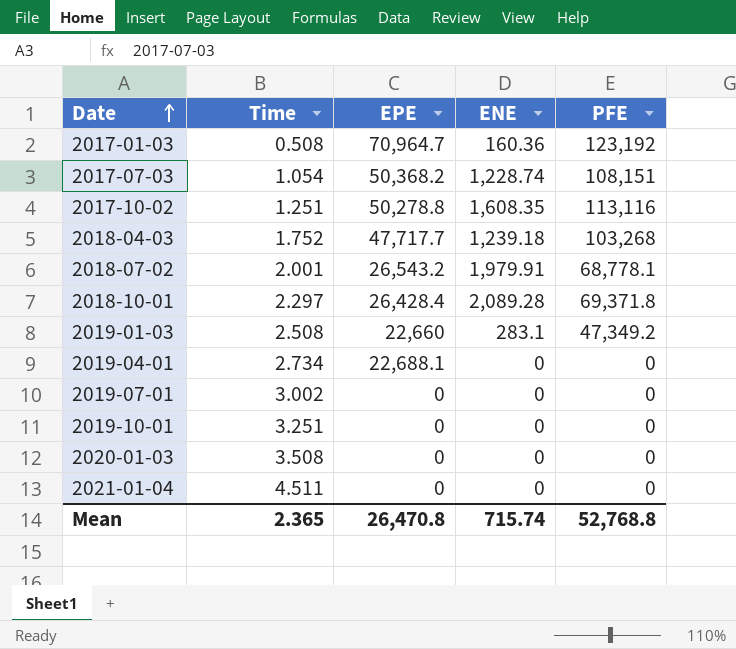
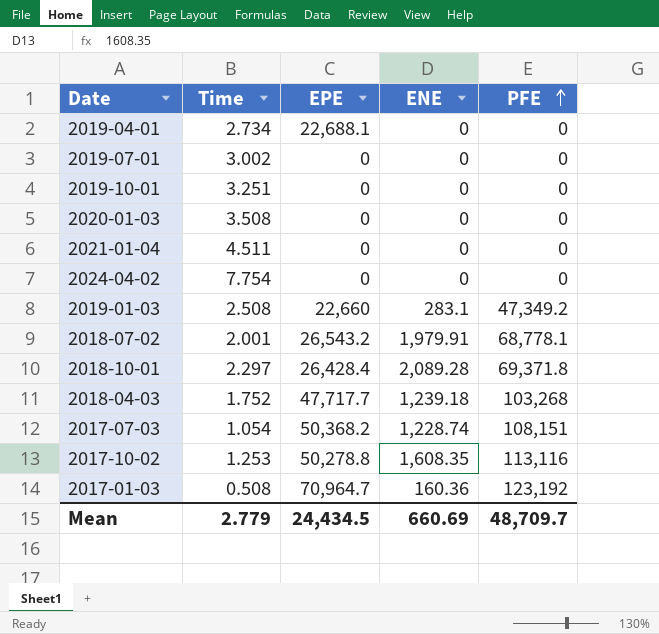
row order: Date ascending -> PFE ascending
row 2024-04-02: none -> 7.754 | 0 | 0 | 0
2017-10-02 | Time: 1.251 -> 1.253
Mean | Time: 2.365 -> 2.779
Mean | EPE: 26,470.8 -> 24,434.5
Mean | ENE: 715.74 -> 660.69
Mean | PFE: 52,768.8 -> 48,709.7

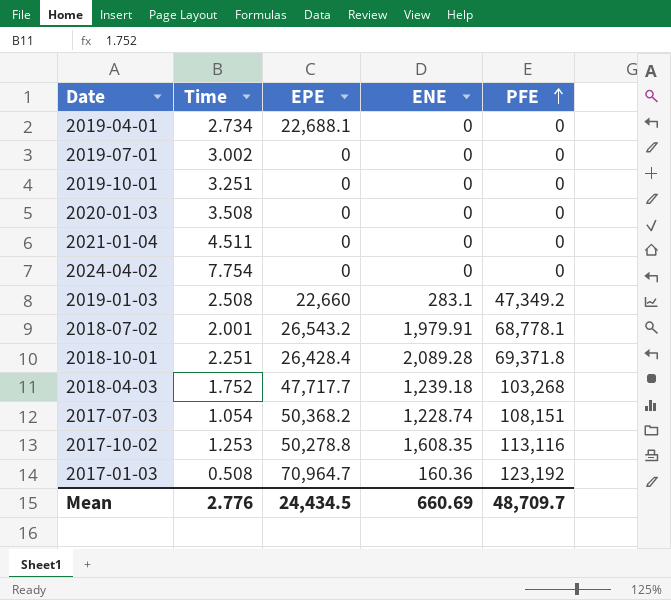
2018-10-01 | Time: 2.297 -> 2.251
Mean | Time: 2.779 -> 2.776

